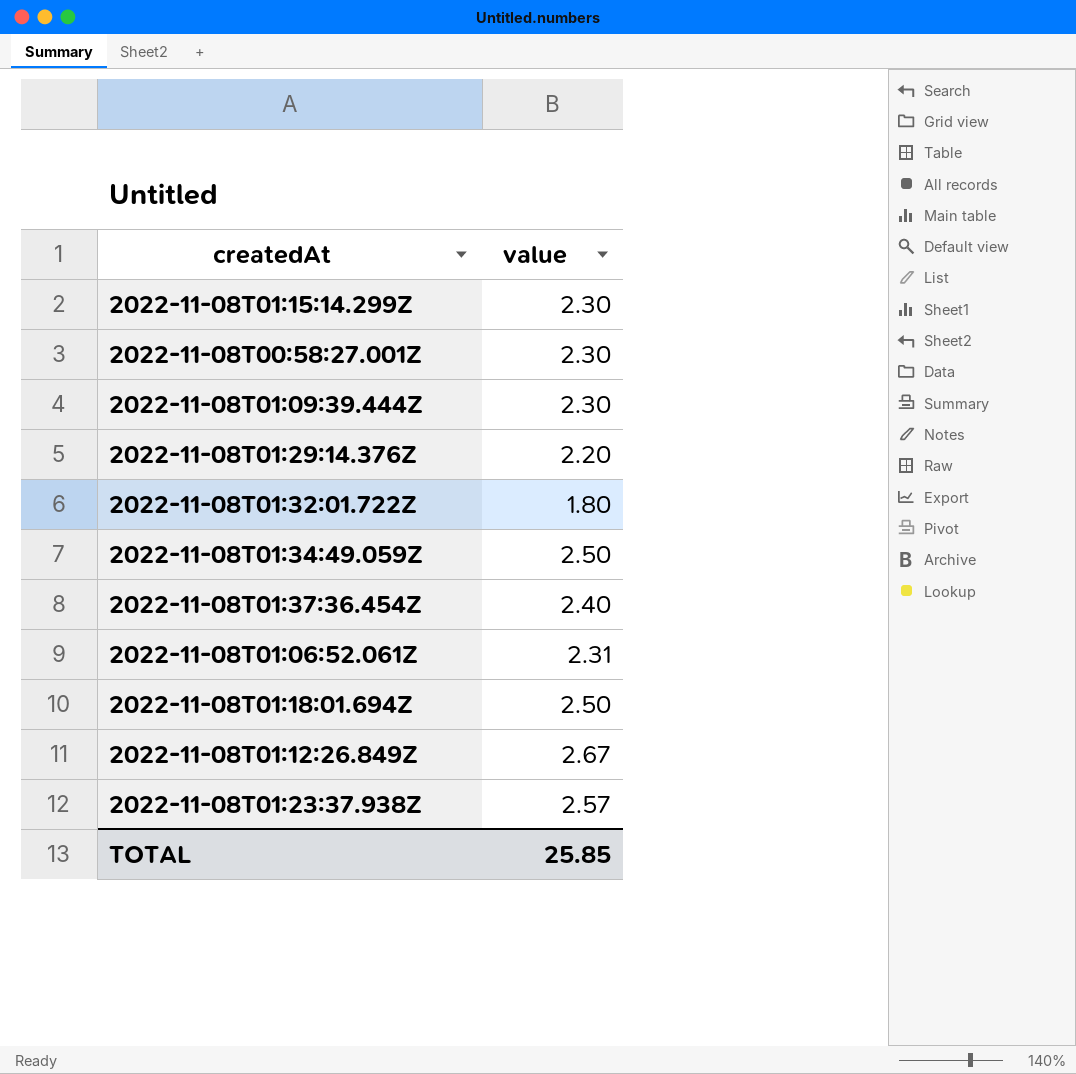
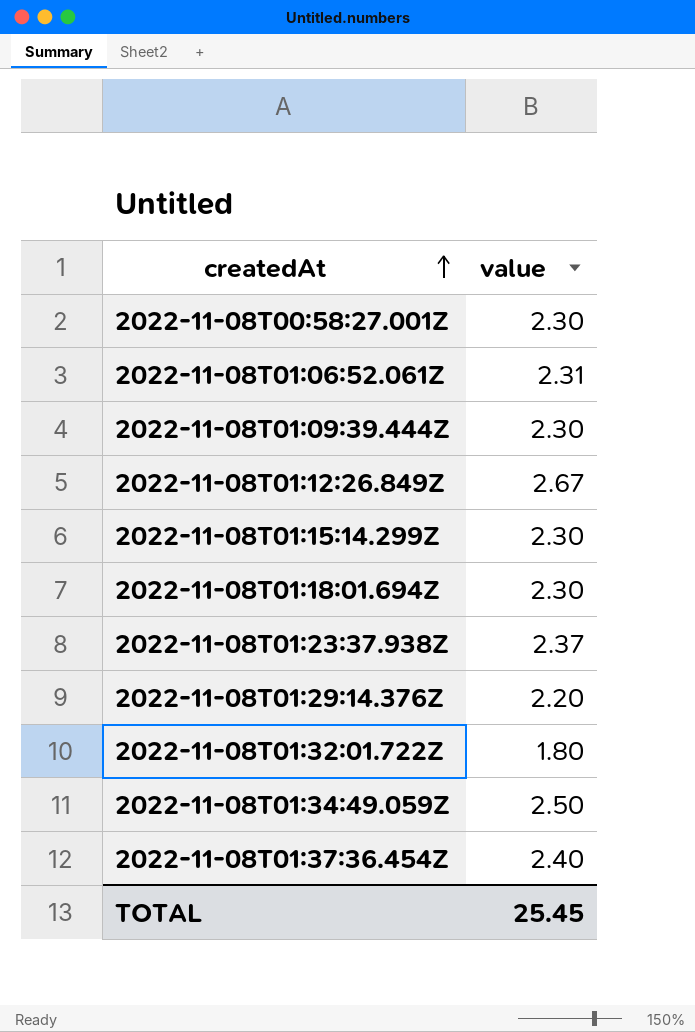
row order: none -> createdAt ascending
2022-11-08T01:18:01.694Z | value: 2.50 -> 2.30
2022-11-08T01:23:37.938Z | value: 2.57 -> 2.37
TOTAL | value: 25.85 -> 25.45

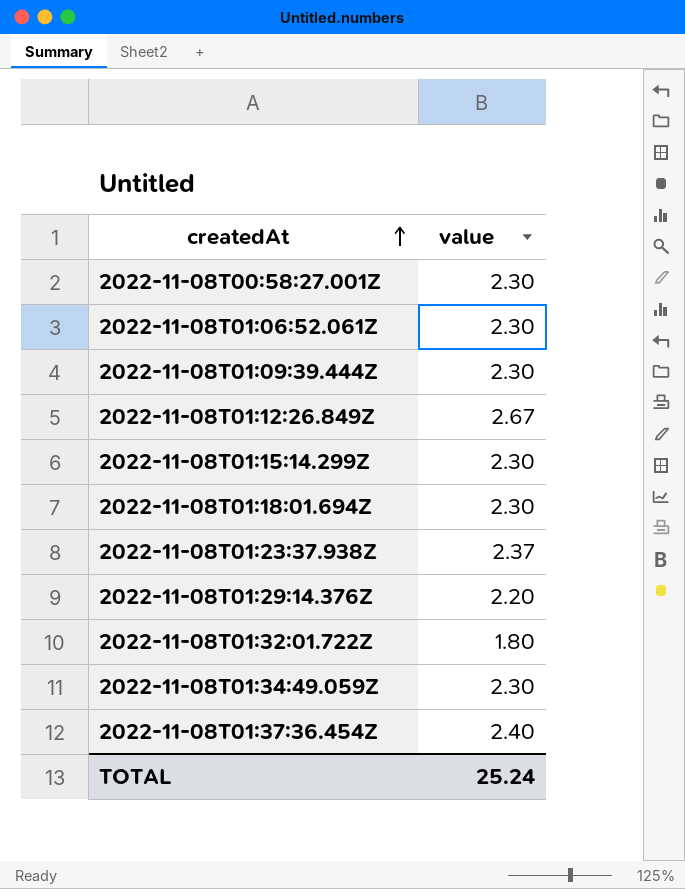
2022-11-08T01:06:52.061Z | value: 2.31 -> 2.30
2022-11-08T01:34:49.059Z | value: 2.50 -> 2.30
TOTAL | value: 25.45 -> 25.24

